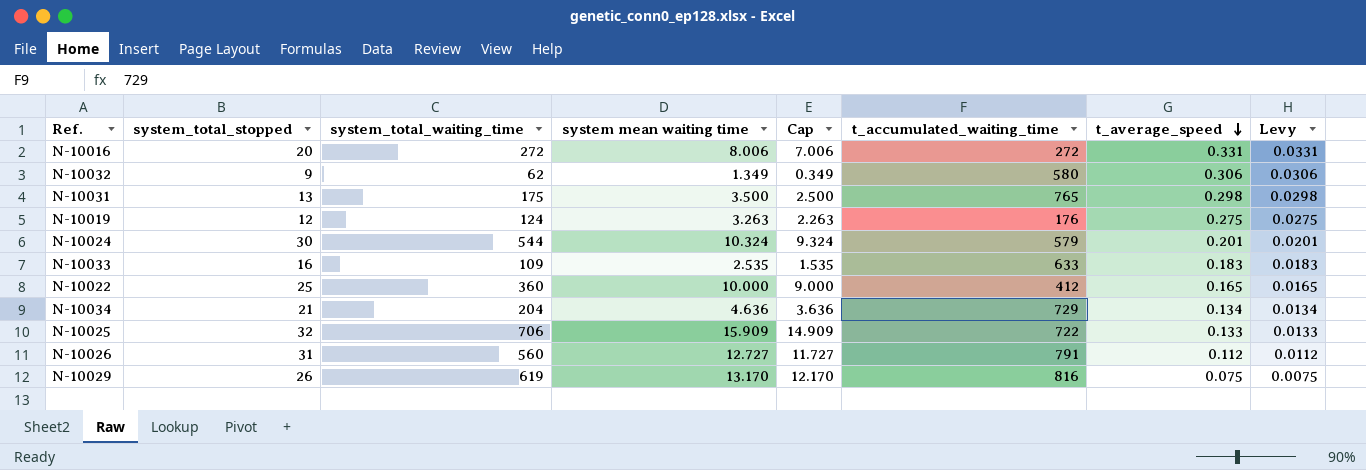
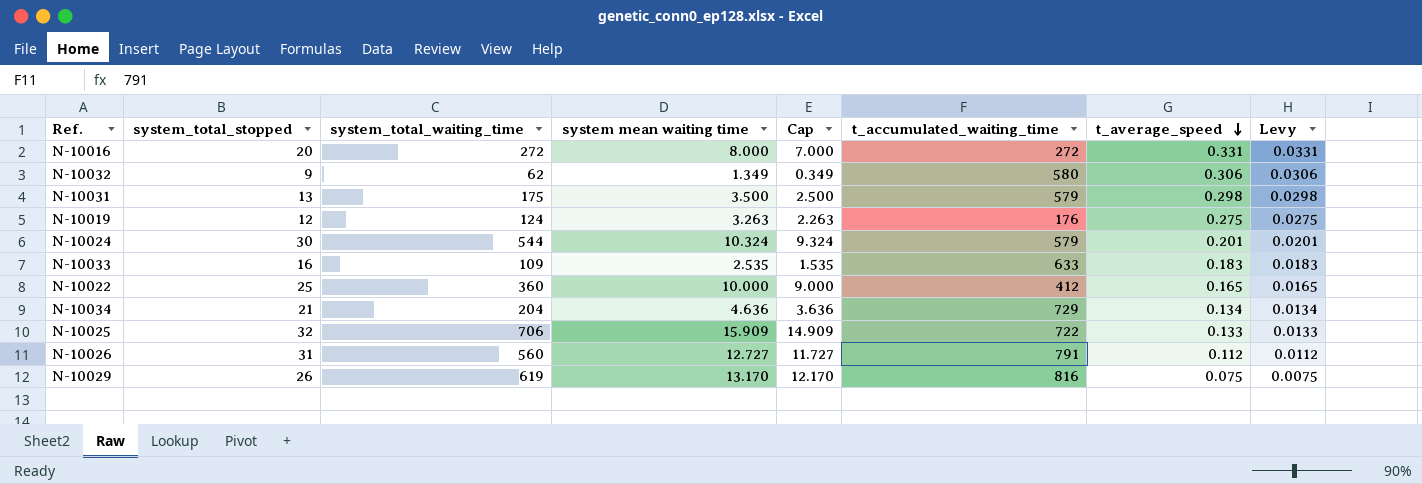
N-10016 | system mean waiting time: 8.006 -> 8.000
N-10016 | Cap: 7.006 -> 7.000
N-10031 | t_accumulated_waiting_time: 765 -> 579

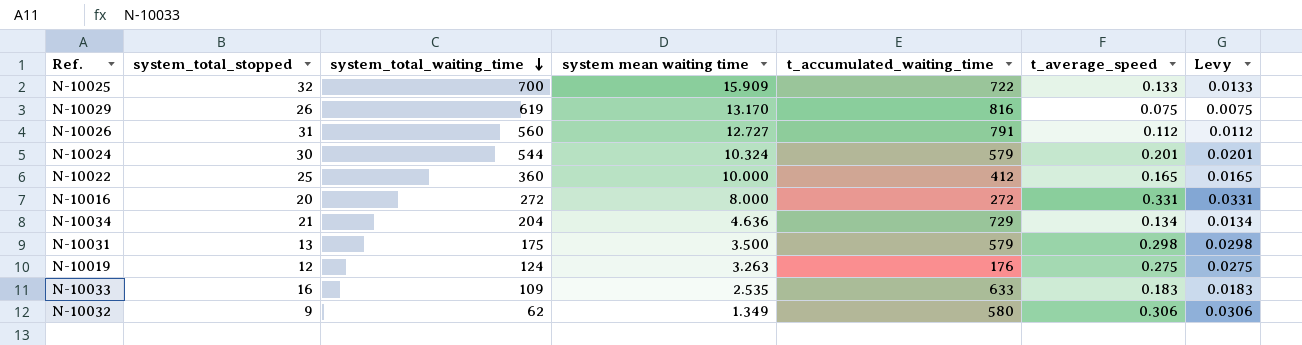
row order: t_average_speed descending -> system_total_waiting_time descending
column Cap | formula: [system mean waiting time] - 1 -> none
N-10025 | system_total_waiting_time: 706 -> 700

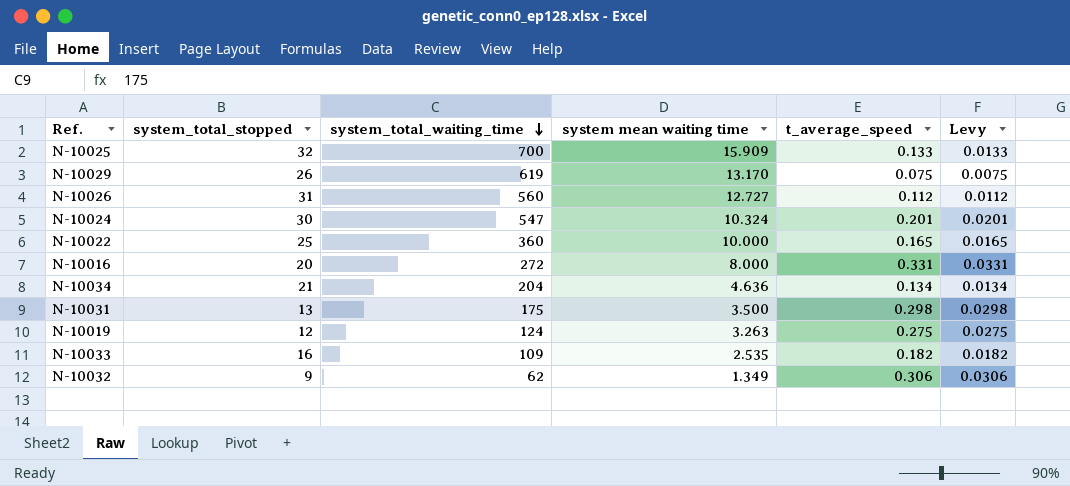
column t_accumulated_waiting_time | position: 5 -> none
N-10024 | system_total_waiting_time: 544 -> 547
N-10033 | t_average_speed: 0.183 -> 0.182
N-10033 | Levy: 0.0183 -> 0.0182

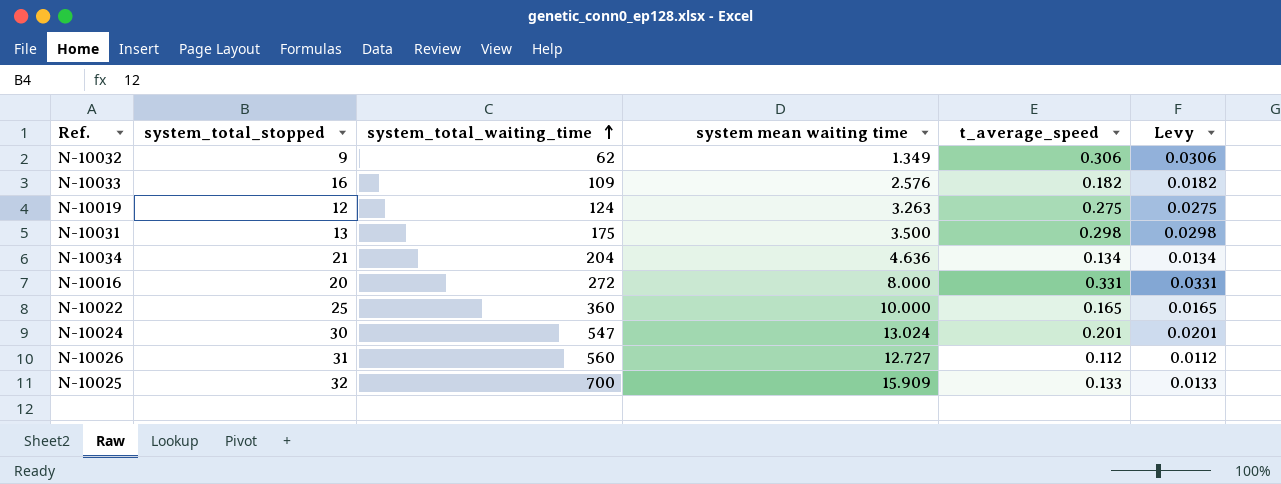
row order: system_total_waiting_time descending -> system_total_waiting_time ascending
row N-10029: 26 | 619 | 13.170 | 0.075 | 0.0075 -> none
N-10033 | system mean waiting time: 2.535 -> 2.576
N-10024 | system mean waiting time: 10.324 -> 13.024

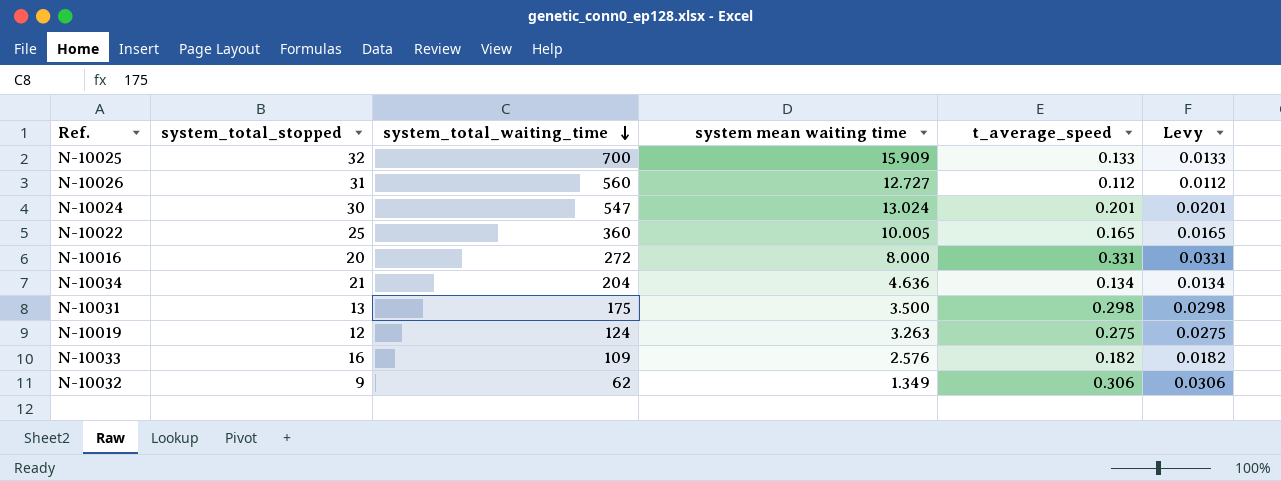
row order: system_total_waiting_time ascending -> system_total_waiting_time descending
N-10022 | system mean waiting time: 10.000 -> 10.005

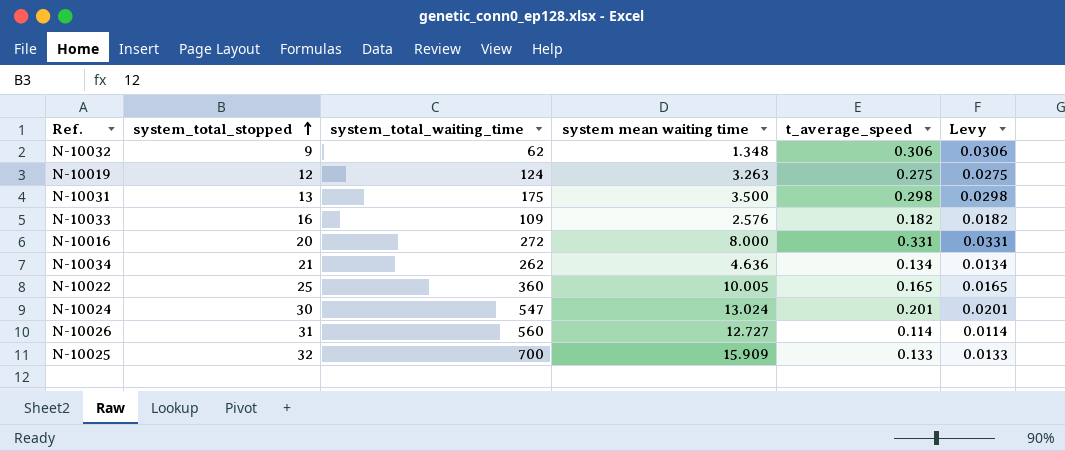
row order: system_total_waiting_time descending -> system_total_stopped ascending
N-10032 | system mean waiting time: 1.349 -> 1.348
N-10034 | system_total_waiting_time: 204 -> 262
N-10026 | t_average_speed: 0.112 -> 0.114
N-10026 | Levy: 0.0112 -> 0.0114

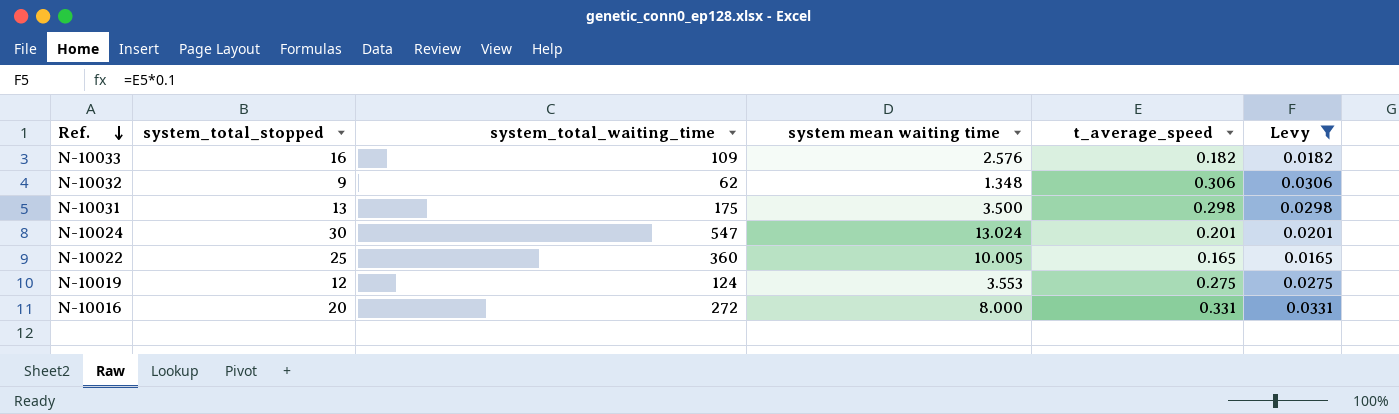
filter: none -> Levy >= 0.0165
row order: system_total_stopped ascending -> Ref. descending
N-10019 | system mean waiting time: 3.263 -> 3.553

